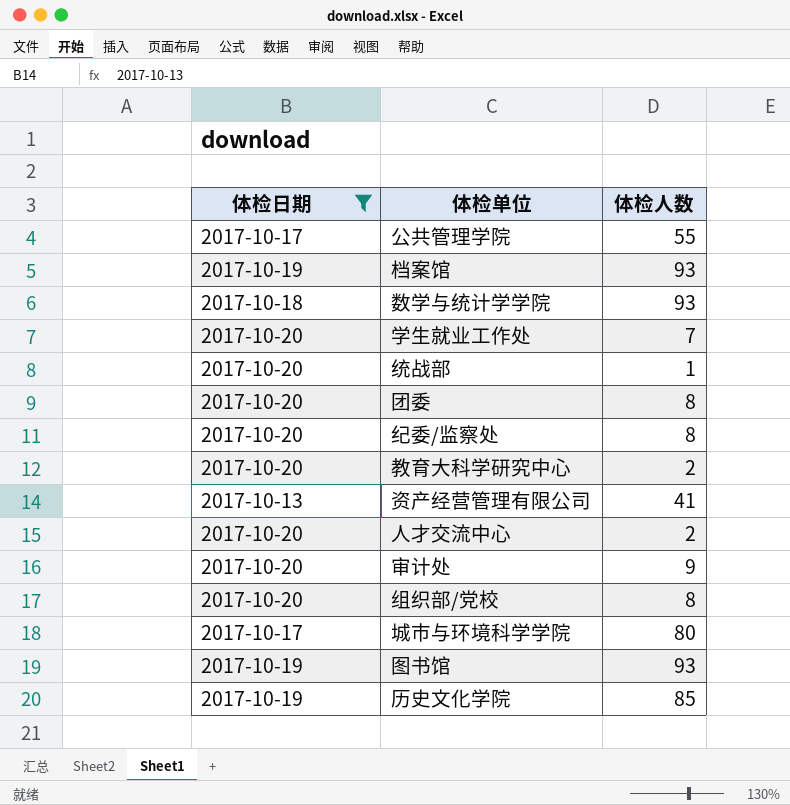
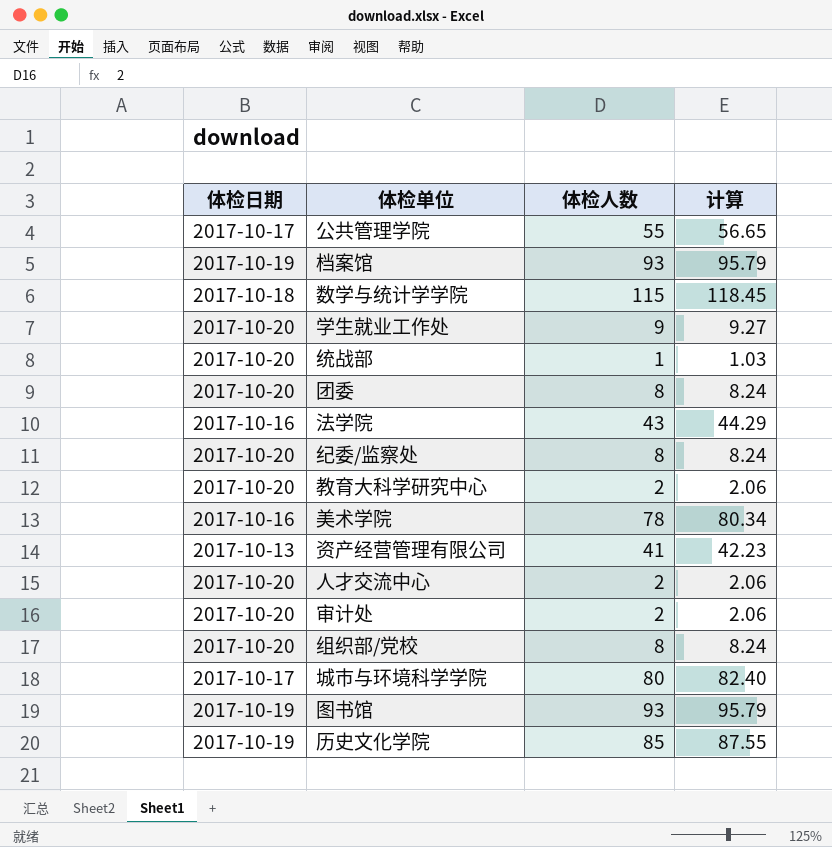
filter: 体检日期 != 2017-10-16 -> none
column 计算 | formula: none -> [体检人数] * 1.03
数学与统计学学院 | 体检人数: 93 -> 115
学生就业工作处 | 体检人数: 7 -> 9
审计处 | 体检人数: 9 -> 2

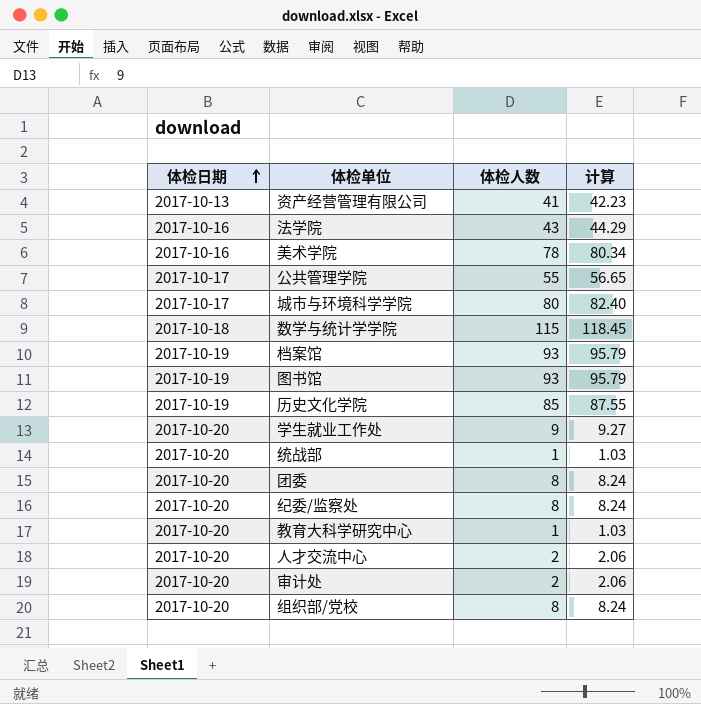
row order: none -> 体检日期 ascending
教育大科学研究中心 | 体检人数: 2 -> 1
教育大科学研究中心 | 计算: 2.06 -> 1.03

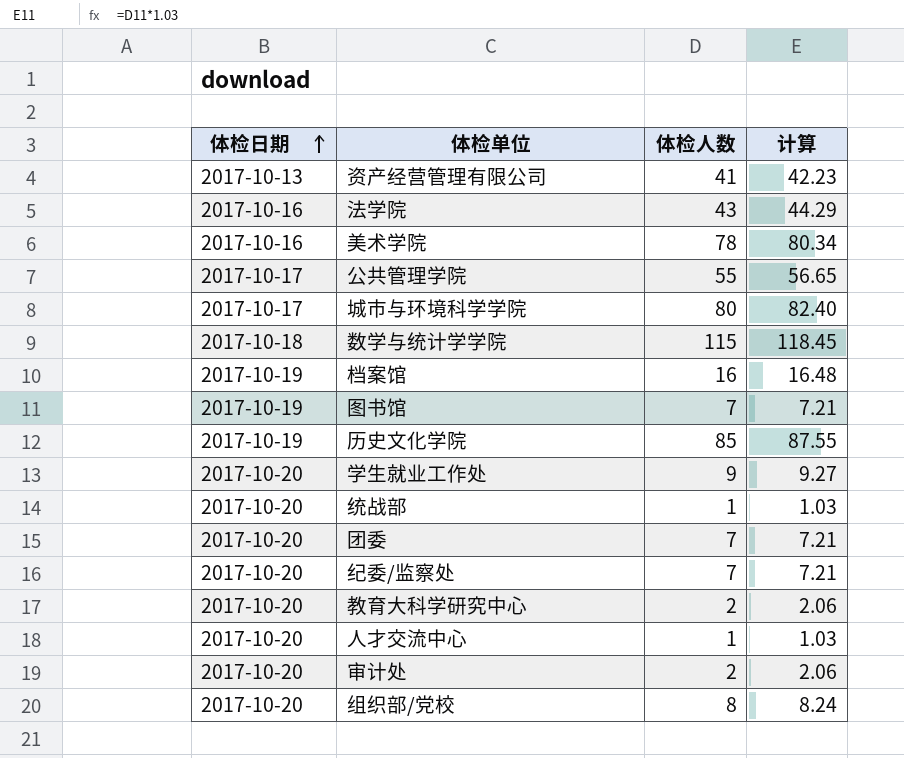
档案馆 | 体检人数: 93 -> 16
档案馆 | 计算: 95.79 -> 16.48
图书馆 | 体检人数: 93 -> 7
图书馆 | 计算: 95.79 -> 7.21
团委 | 体检人数: 8 -> 7
团委 | 计算: 8.24 -> 7.21
纪委/监察处 | 体检人数: 8 -> 7
纪委/监察处 | 计算: 8.24 -> 7.21
教育大科学研究中心 | 体检人数: 1 -> 2
教育大科学研究中心 | 计算: 1.03 -> 2.06
人才交流中心 | 体检人数: 2 -> 1
人才交流中心 | 计算: 2.06 -> 1.03

